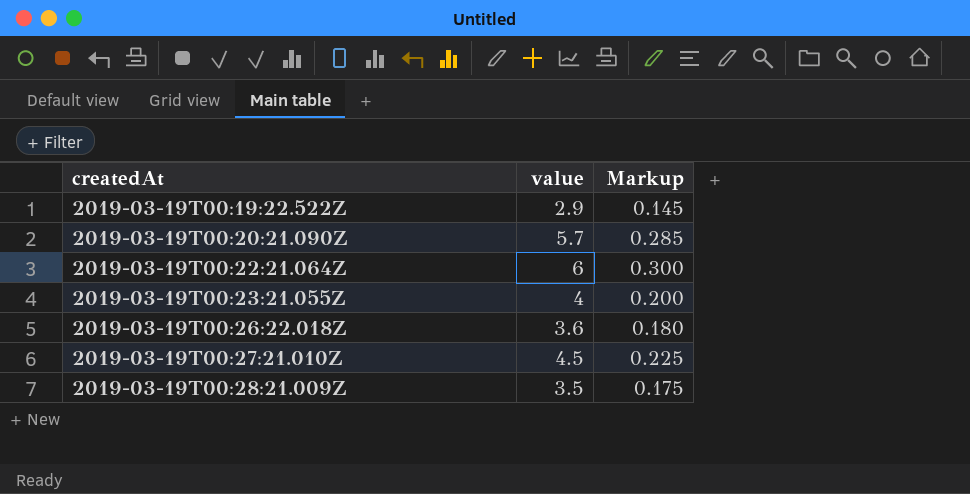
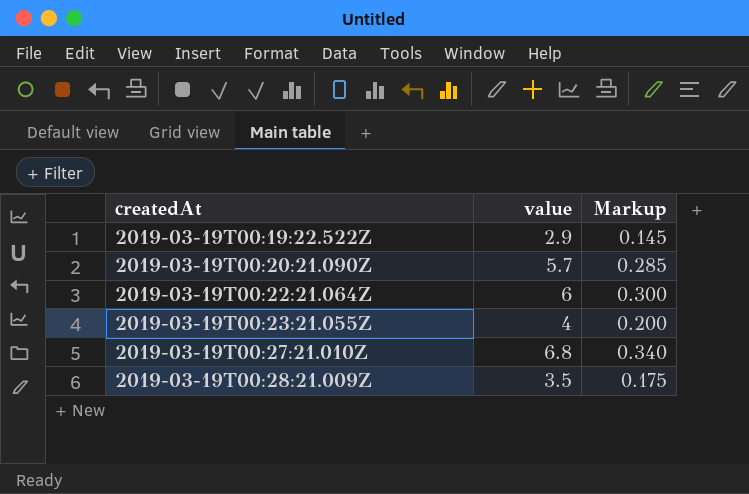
row 2019-03-19T00:26:22.018Z: 3.6 | 0.180 -> none
2019-03-19T00:27:21.010Z | value: 4.5 -> 6.8
2019-03-19T00:27:21.010Z | Markup: 0.225 -> 0.340

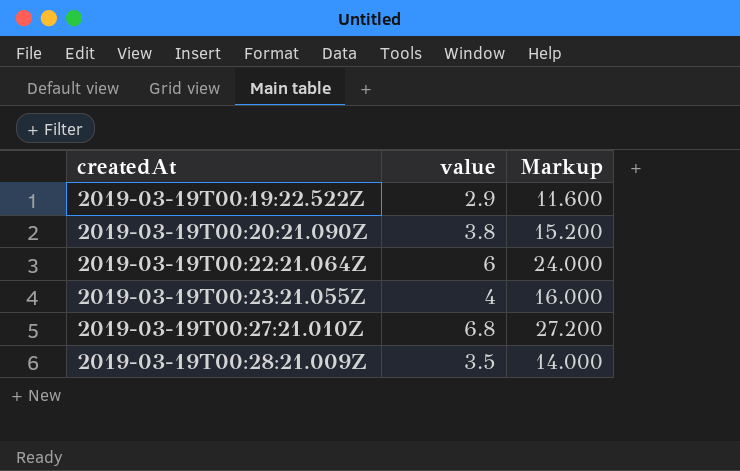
column Markup | formula: [value] * 0.05 -> [value] * 4
2019-03-19T00:20:21.090Z | value: 5.7 -> 3.8

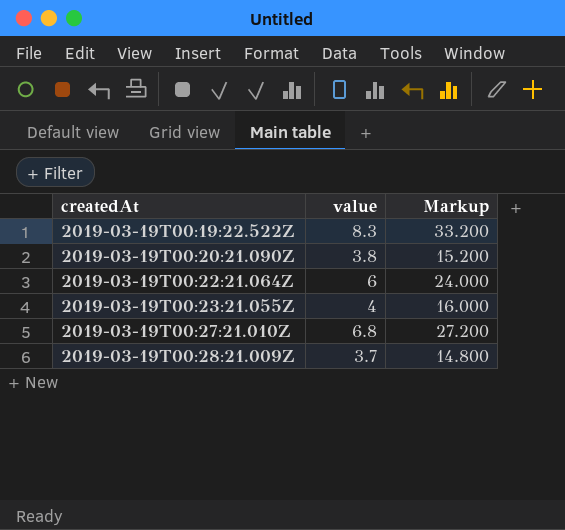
2019-03-19T00:19:22.522Z | value: 2.9 -> 8.3
2019-03-19T00:19:22.522Z | Markup: 11.600 -> 33.200
2019-03-19T00:28:21.009Z | value: 3.5 -> 3.7
2019-03-19T00:28:21.009Z | Markup: 14.000 -> 14.800

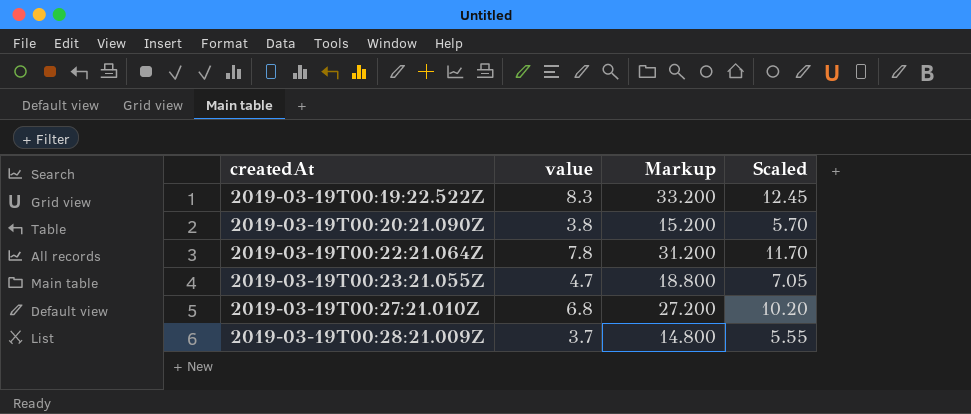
column Scaled | formula: none -> [value] * 1.5
2019-03-19T00:22:21.064Z | value: 6 -> 7.8
2019-03-19T00:22:21.064Z | Markup: 24.000 -> 31.200
2019-03-19T00:23:21.055Z | value: 4 -> 4.7
2019-03-19T00:23:21.055Z | Markup: 16.000 -> 18.800

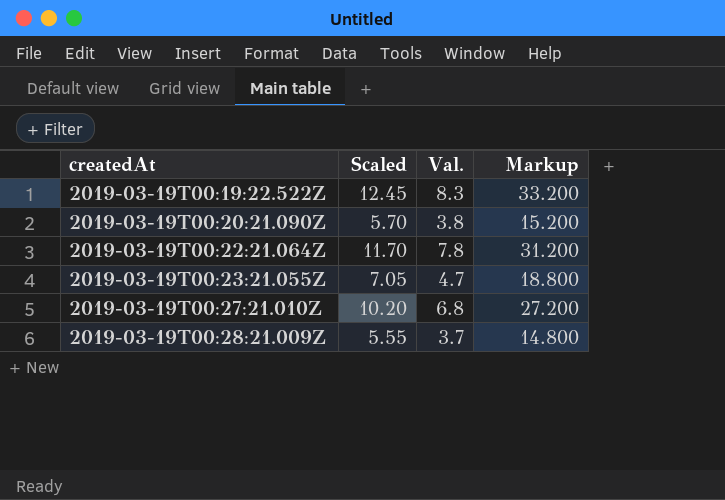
column Scaled | position: 4 -> 2
column name: value -> Val.

